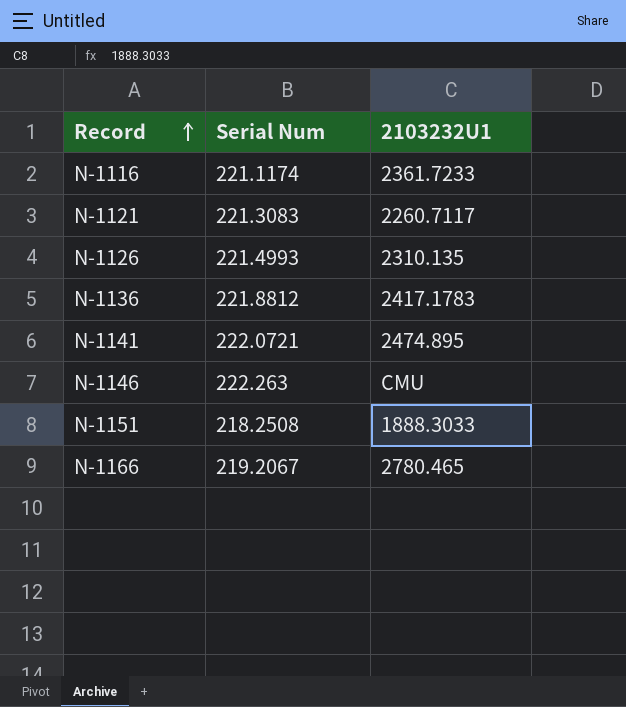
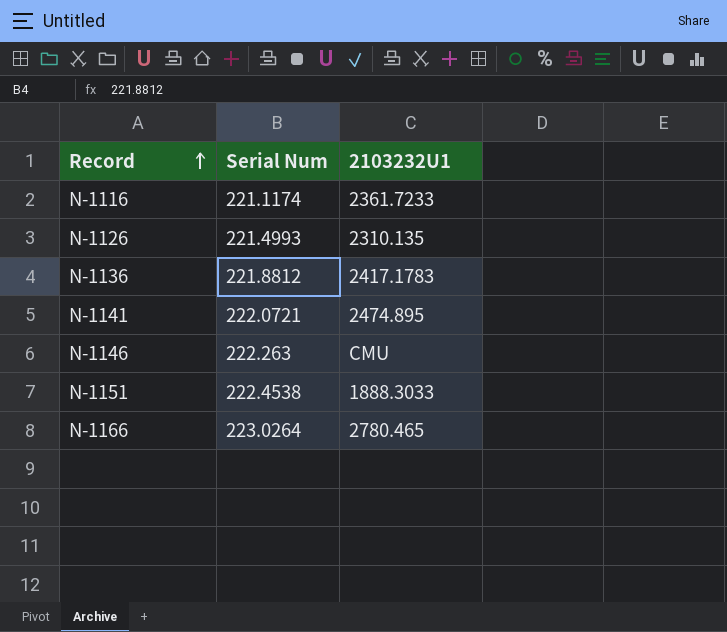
row N-1121: 221.3083 | 2260.7117 -> none
N-1151 | Serial Num: 218.2508 -> 222.4538
N-1166 | Serial Num: 219.2067 -> 223.0264

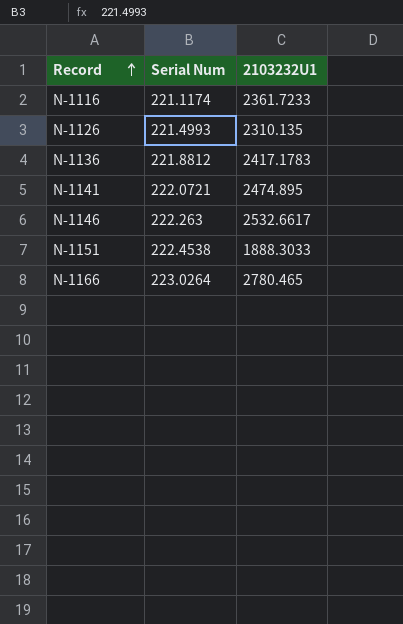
N-1146 | 2103232U1: CMU -> 2532.6617

